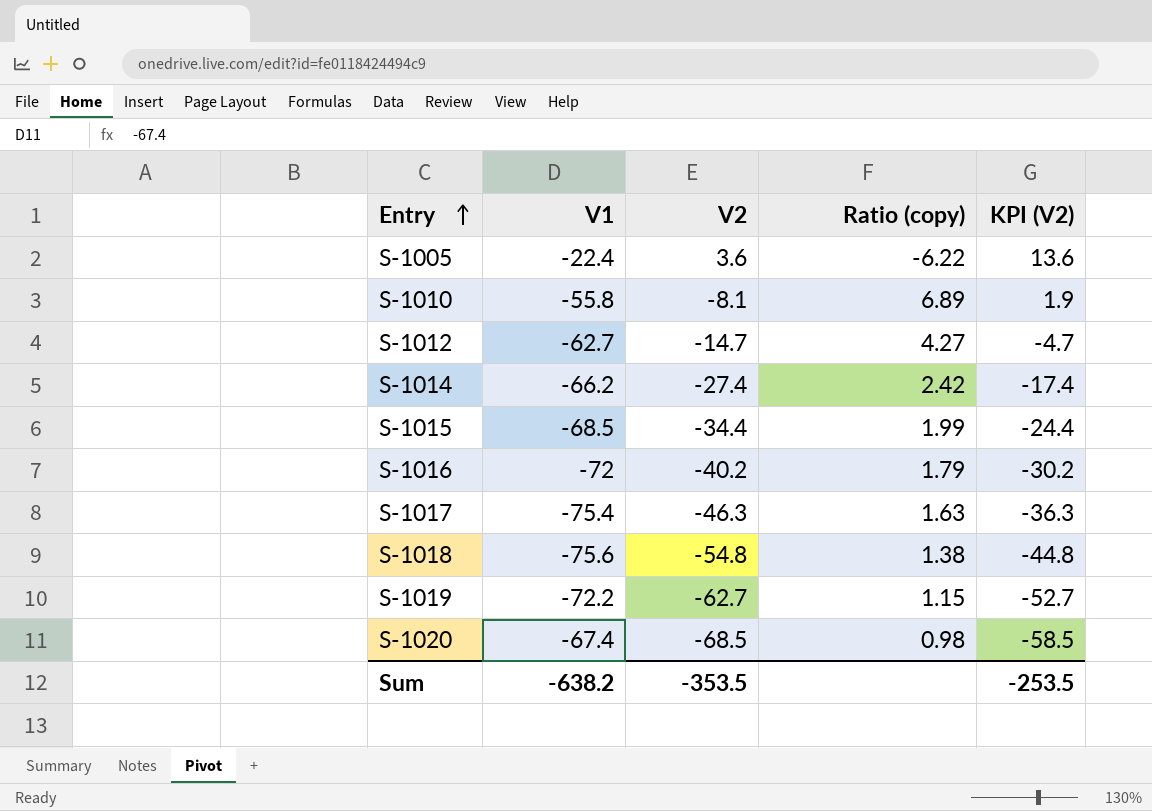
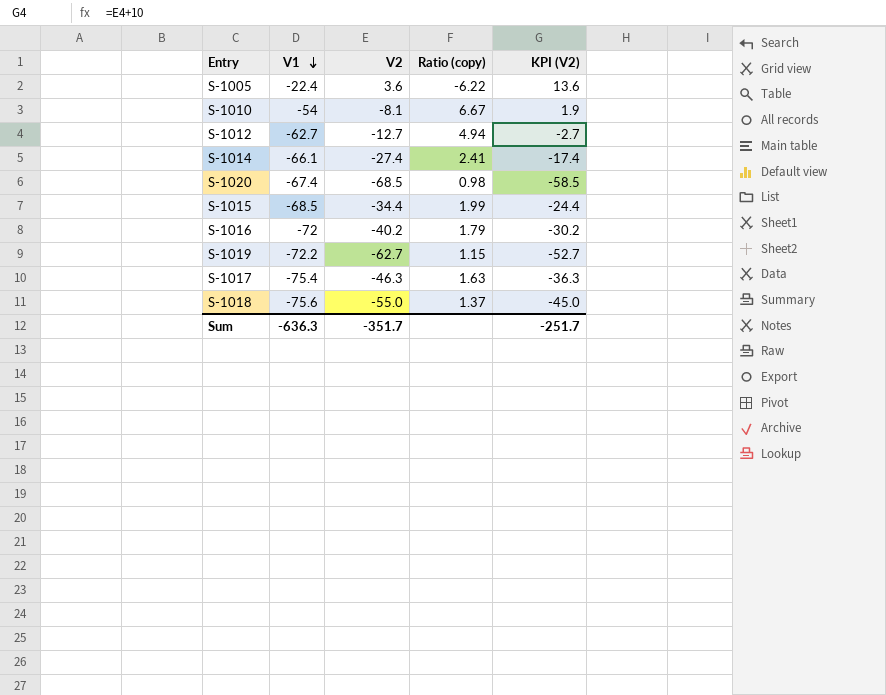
row order: Entry ascending -> V1 descending
S-1010 | V1: -55.8 -> -54
S-1010 | Ratio (copy): 6.89 -> 6.67
S-1012 | V2: -14.7 -> -12.7
S-1012 | Ratio (copy): 4.27 -> 4.94
S-1012 | KPI (V2): -4.7 -> -2.7
S-1014 | V1: -66.2 -> -66.1
S-1014 | Ratio (copy): 2.42 -> 2.41
S-1018 | V2: -54.8 -> -55.0
S-1018 | Ratio (copy): 1.38 -> 1.37
S-1018 | KPI (V2): -44.8 -> -45.0
Sum | V1: -638.2 -> -636.3
Sum | V2: -353.5 -> -351.7
Sum | KPI (V2): -253.5 -> -251.7

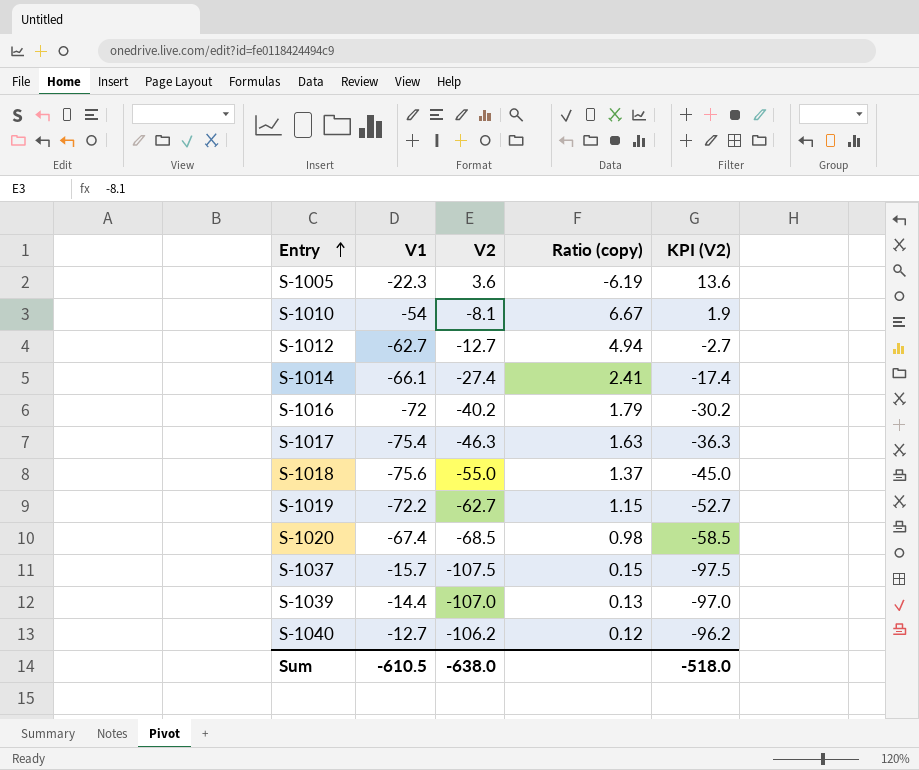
row order: V1 descending -> Entry ascending
row S-1015: -68.5 | -34.4 | 1.99 | -24.4 -> none
S-1005 | V1: -22.4 -> -22.3
S-1005 | Ratio (copy): -6.22 -> -6.19
row S-1037: none -> -15.7 | -107.5 | 0.15 | -97.5
row S-1039: none -> -14.4 | -107.0 | 0.13 | -97.0
row S-1040: none -> -12.7 | -106.2 | 0.12 | -96.2
Sum | V1: -636.3 -> -610.5
Sum | V2: -351.7 -> -638.0
Sum | KPI (V2): -251.7 -> -518.0

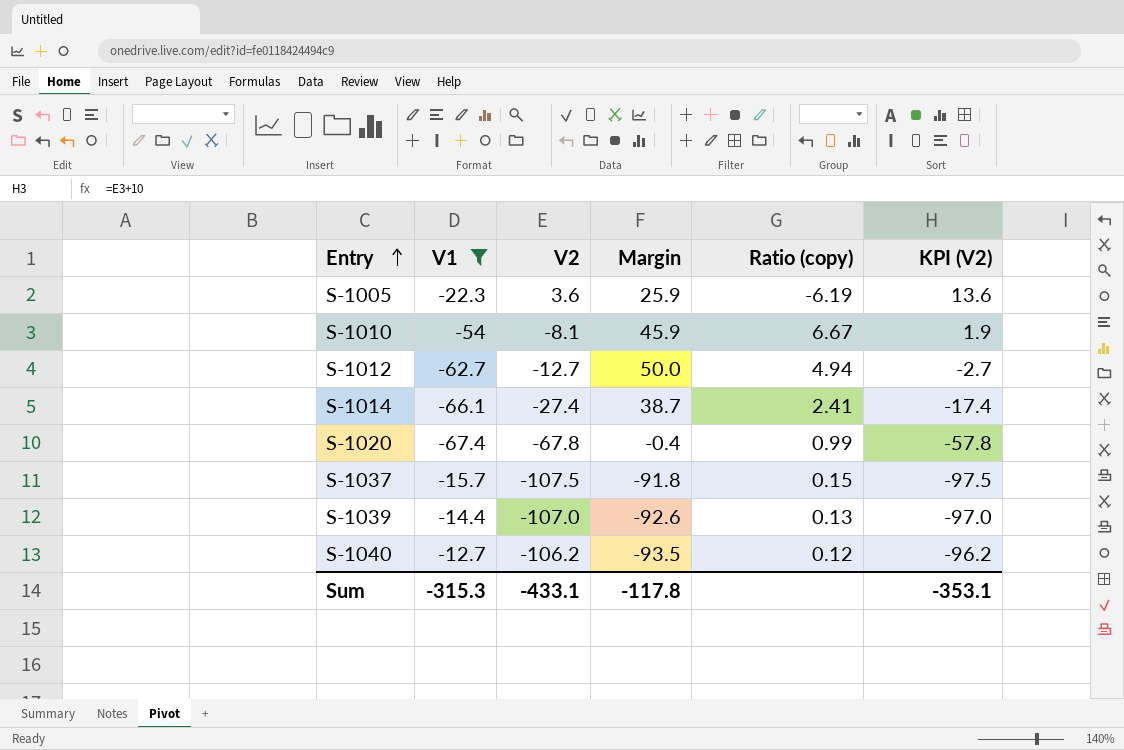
filter: none -> V1 >= -67.4
column Margin | formula: none -> [V2] - [V1]
S-1020 | V2: -68.5 -> -67.8
S-1020 | Ratio (copy): 0.98 -> 0.99
S-1020 | KPI (V2): -58.5 -> -57.8
Sum | V1: -610.5 -> -315.3
Sum | V2: -638.0 -> -433.1
Sum | KPI (V2): -518.0 -> -353.1

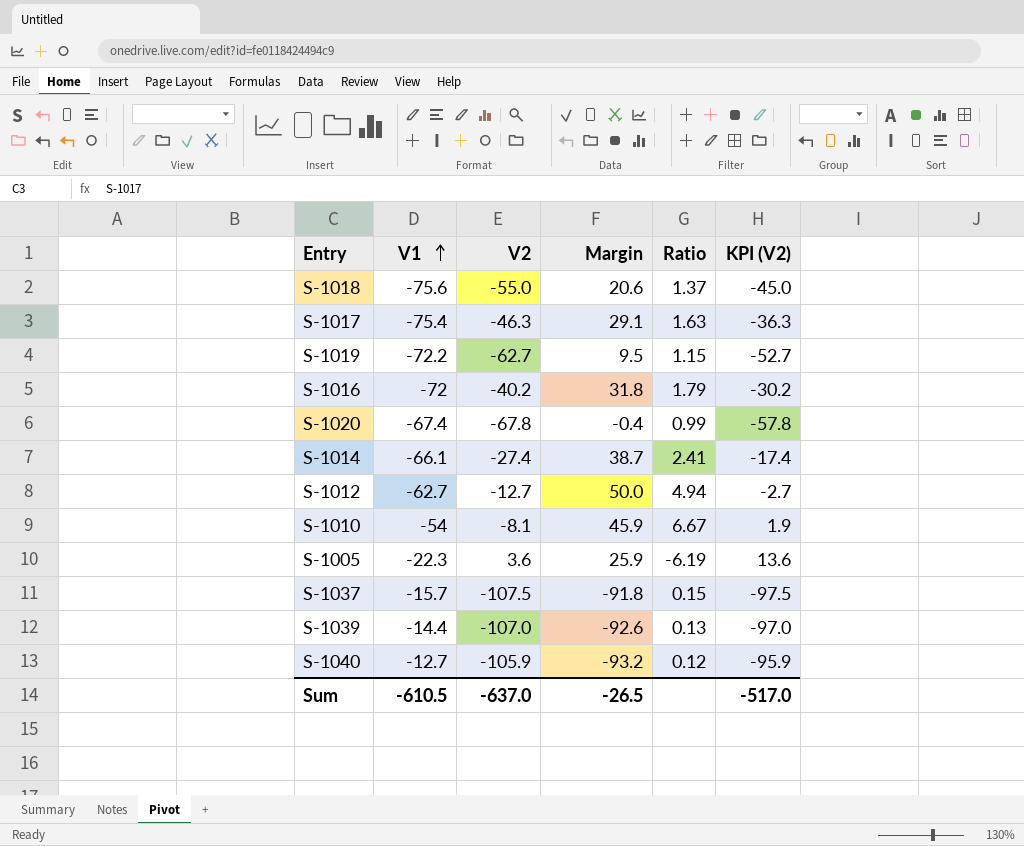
filter: V1 >= -67.4 -> none
row order: Entry ascending -> V1 ascending
column name: Ratio (copy) -> Ratio
S-1040 | V2: -106.2 -> -105.9
S-1040 | Margin: -93.5 -> -93.2
S-1040 | KPI (V2): -96.2 -> -95.9
Sum | V1: -315.3 -> -610.5
Sum | V2: -433.1 -> -637.0
Sum | Margin: -117.8 -> -26.5
Sum | KPI (V2): -353.1 -> -517.0

